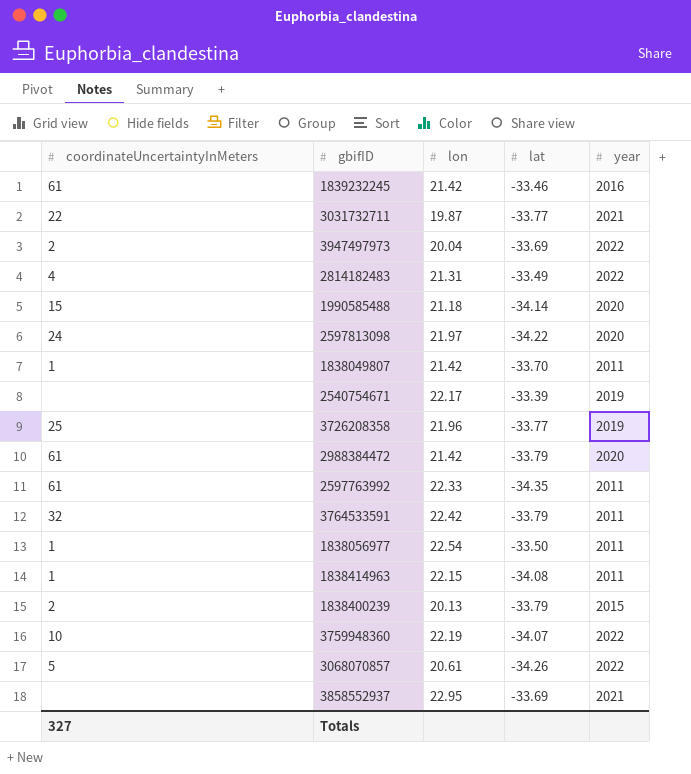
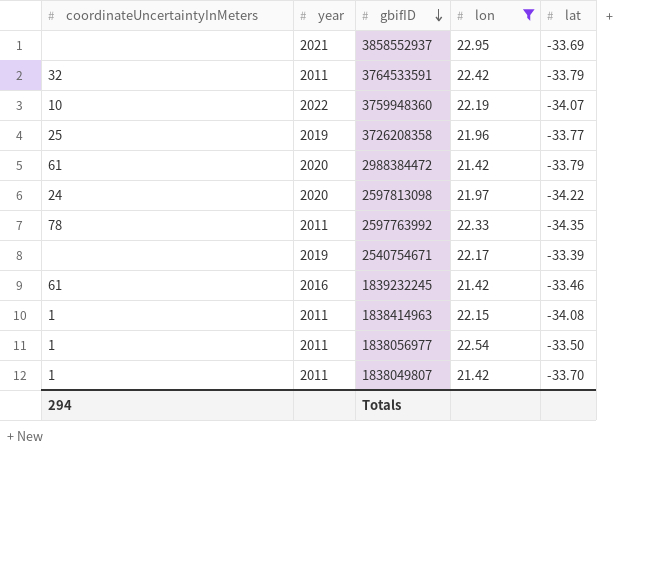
filter: none -> lon >= 21.42
row order: none -> gbifID descending
column year | position: 5 -> 2
2597763992 | coordinateUncertaintyInMeters: 61 -> 78
Totals | coordinateUncertaintyInMeters: 327 -> 294

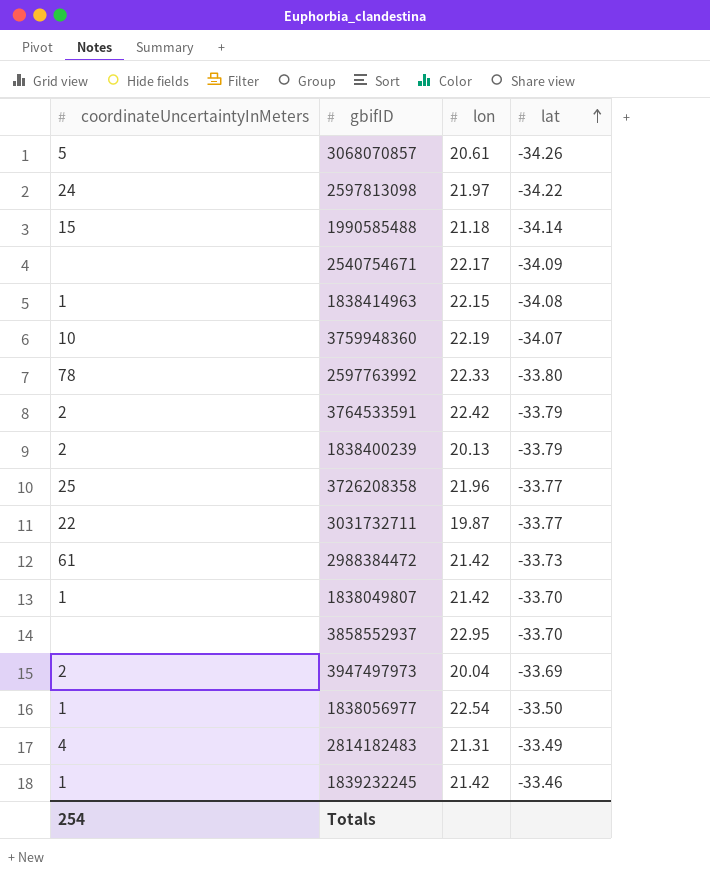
filter: lon >= 21.42 -> none
row order: gbifID descending -> lat ascending
column year | position: 2 -> none
2540754671 | lat: -33.39 -> -34.09
2597763992 | lat: -34.35 -> -33.80
3764533591 | coordinateUncertaintyInMeters: 32 -> 2
2988384472 | lat: -33.79 -> -33.73
3858552937 | lat: -33.69 -> -33.70
1839232245 | coordinateUncertaintyInMeters: 61 -> 1
Totals | coordinateUncertaintyInMeters: 294 -> 254

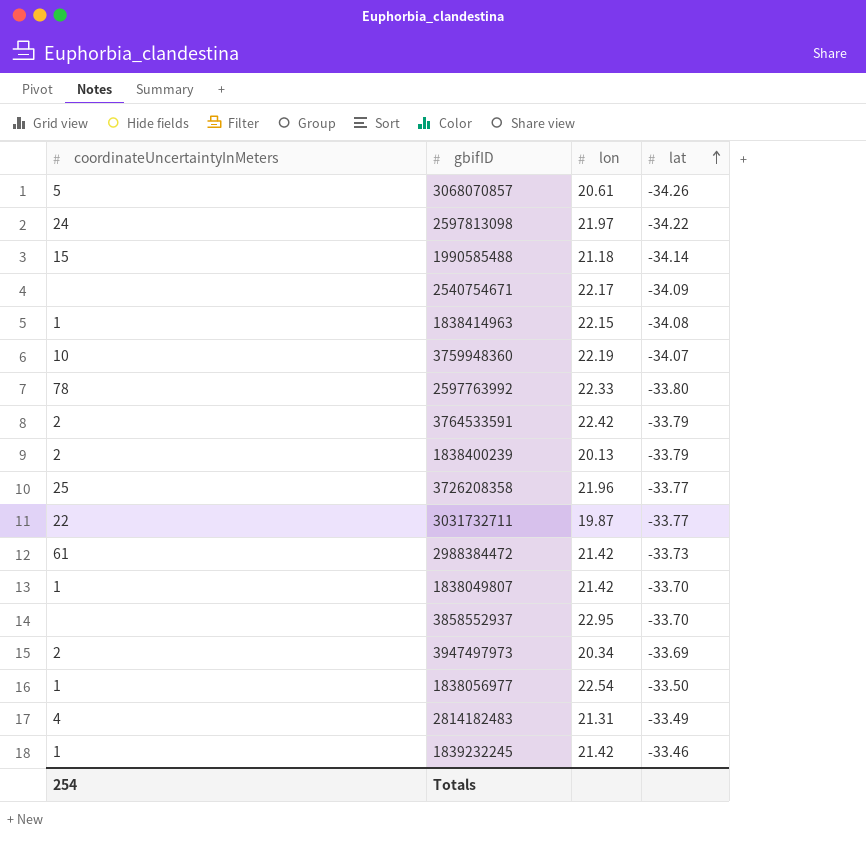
3947497973 | lon: 20.04 -> 20.34

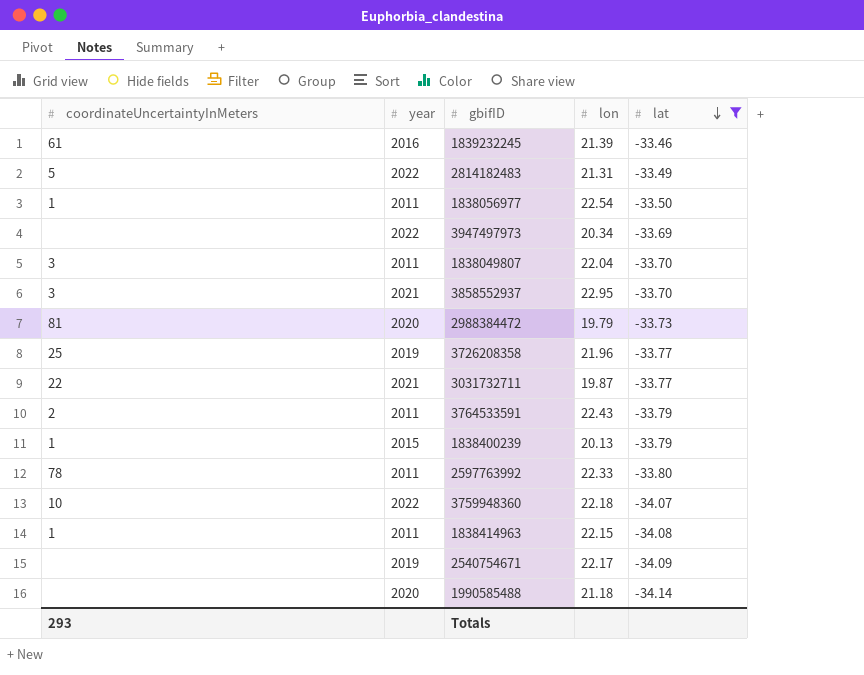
filter: none -> lat >= -34.14
row order: lat ascending -> lat descending
column year | position: none -> 2
1839232245 | coordinateUncertaintyInMeters: 1 -> 61
1839232245 | lon: 21.42 -> 21.39
2814182483 | coordinateUncertaintyInMeters: 4 -> 5
3947497973 | coordinateUncertaintyInMeters: 2 -> none
1838049807 | coordinateUncertaintyInMeters: 1 -> 3
1838049807 | lon: 21.42 -> 22.04
3858552937 | coordinateUncertaintyInMeters: none -> 3
2988384472 | coordinateUncertaintyInMeters: 61 -> 81
2988384472 | lon: 21.42 -> 19.79
3764533591 | lon: 22.42 -> 22.43
1838400239 | coordinateUncertaintyInMeters: 2 -> 1
3759948360 | lon: 22.19 -> 22.18
1990585488 | coordinateUncertaintyInMeters: 15 -> none
Totals | coordinateUncertaintyInMeters: 254 -> 293

